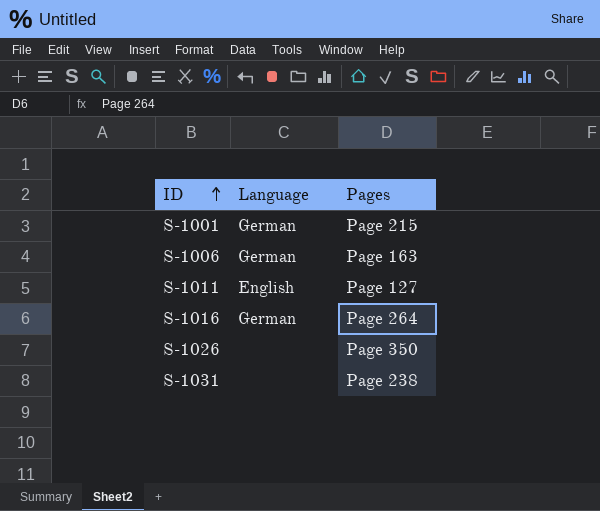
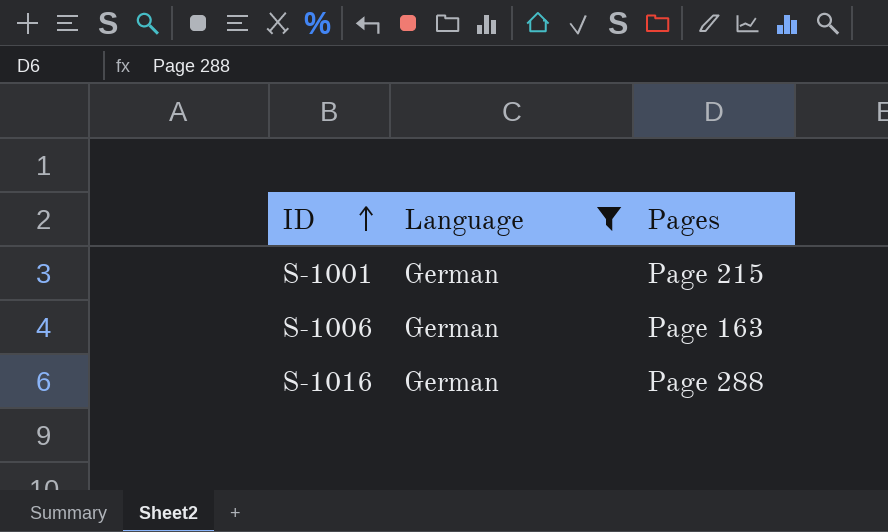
filter: none -> Language = German
S-1016 | Pages: Page 264 -> Page 288

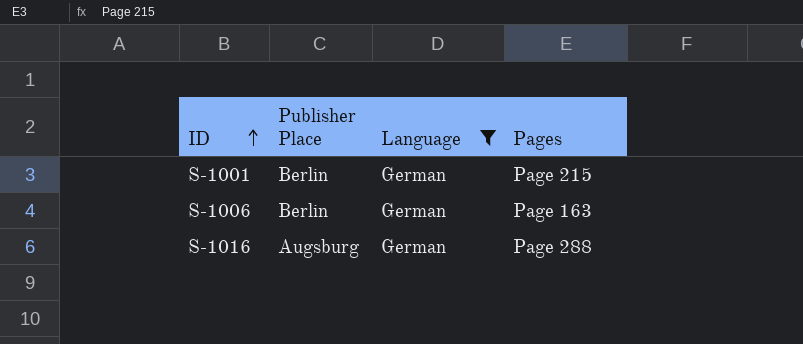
column Publisher Place | position: none -> 2

